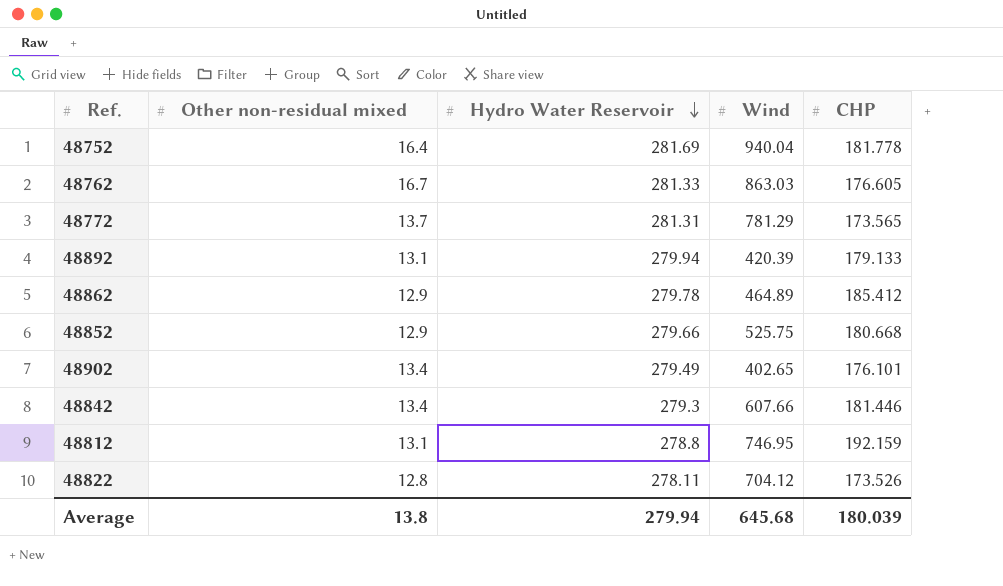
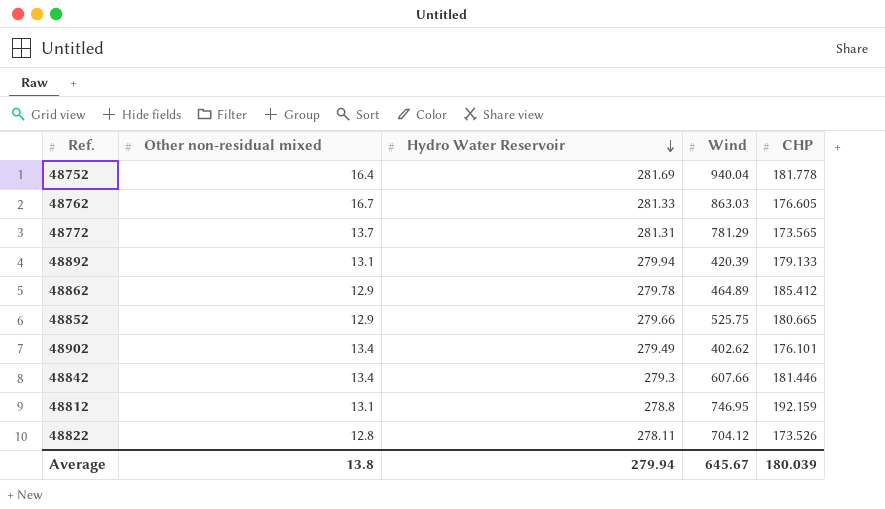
48852 | CHP: 180.668 -> 180.665
48902 | Wind: 402.65 -> 402.62
Average | Wind: 645.68 -> 645.67

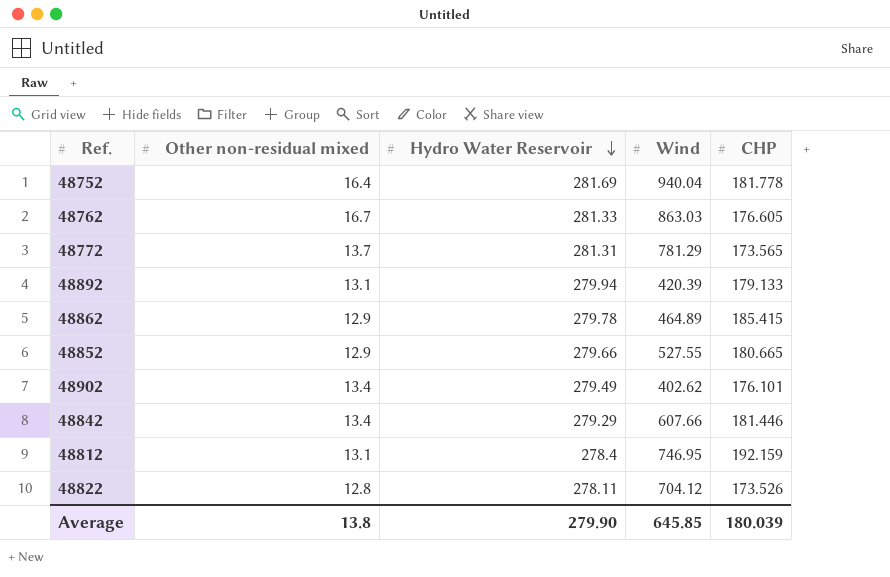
48862 | CHP: 185.412 -> 185.415
48852 | Wind: 525.75 -> 527.55
48842 | Hydro Water Reservoir: 279.3 -> 279.29
48812 | Hydro Water Reservoir: 278.8 -> 278.4
Average | Hydro Water Reservoir: 279.94 -> 279.90
Average | Wind: 645.67 -> 645.85

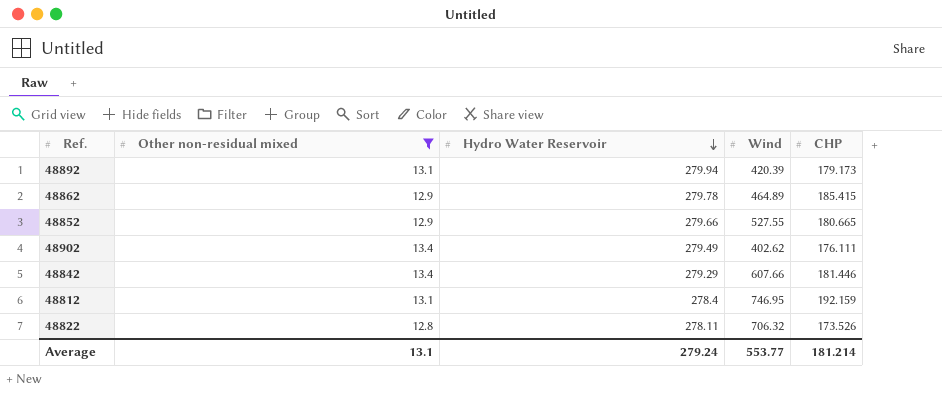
filter: none -> Other non-residual mixed <= 13.4
48892 | CHP: 179.133 -> 179.173
48902 | CHP: 176.101 -> 176.111
48822 | Wind: 704.12 -> 706.32
Average | Other non-residual mixed: 13.8 -> 13.1
Average | Hydro Water Reservoir: 279.90 -> 279.24
Average | Wind: 645.85 -> 553.77
Average | CHP: 180.039 -> 181.214

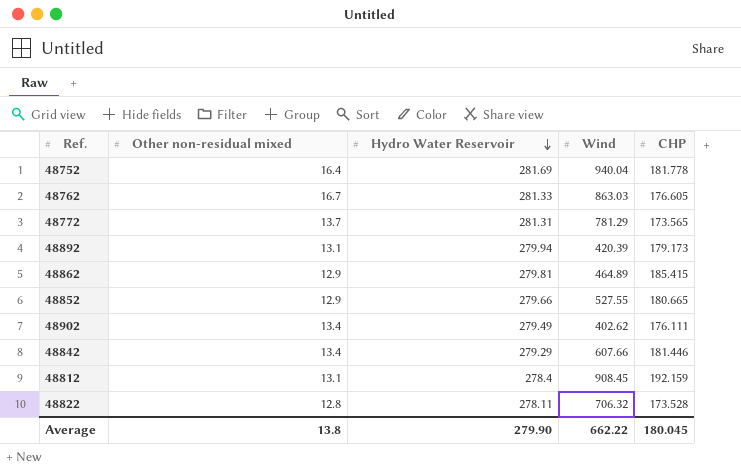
filter: Other non-residual mixed <= 13.4 -> none
48862 | Hydro Water Reservoir: 279.78 -> 279.81
48812 | Wind: 746.95 -> 908.45
48822 | CHP: 173.526 -> 173.528
Average | Other non-residual mixed: 13.1 -> 13.8
Average | Hydro Water Reservoir: 279.24 -> 279.90
Average | Wind: 553.77 -> 662.22
Average | CHP: 181.214 -> 180.045

